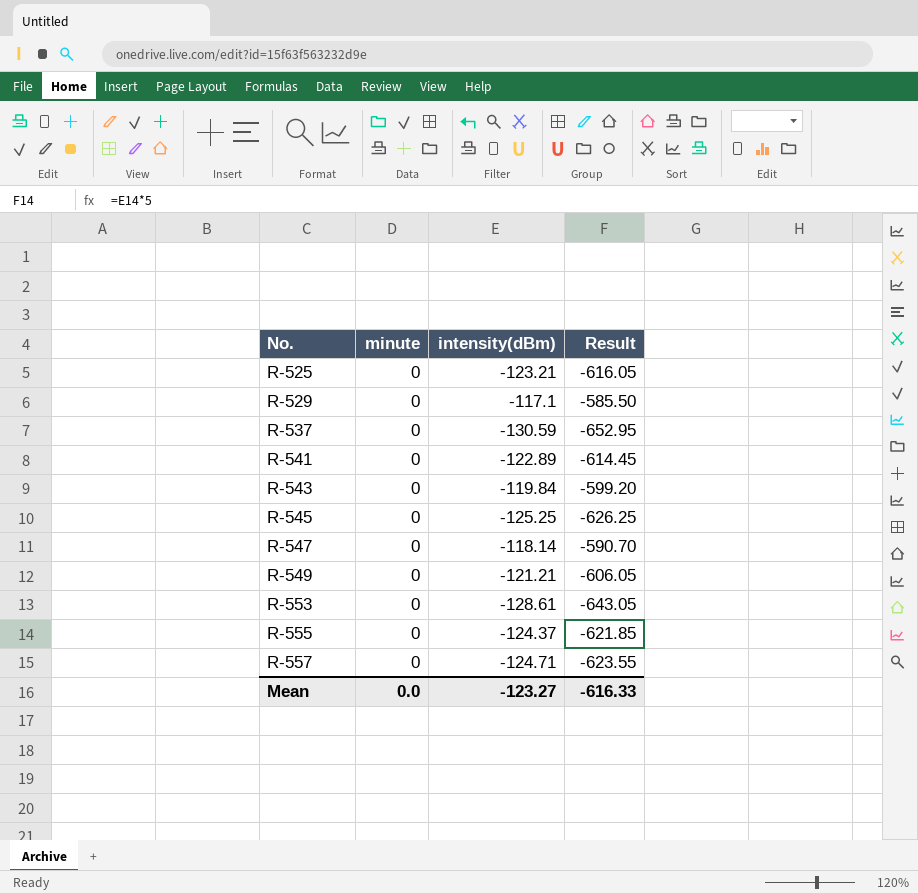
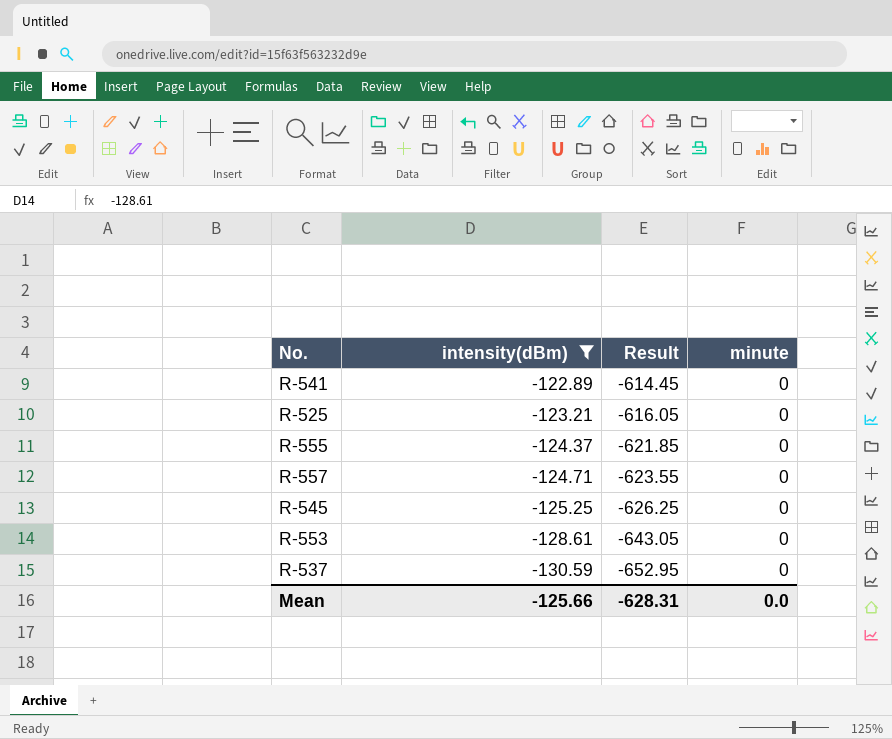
filter: none -> intensity(dBm) <= -122.89
row order: No. ascending -> intensity(dBm) descending
column minute | position: 2 -> 4
Mean | intensity(dBm): -123.27 -> -125.66
Mean | Result: -616.33 -> -628.31

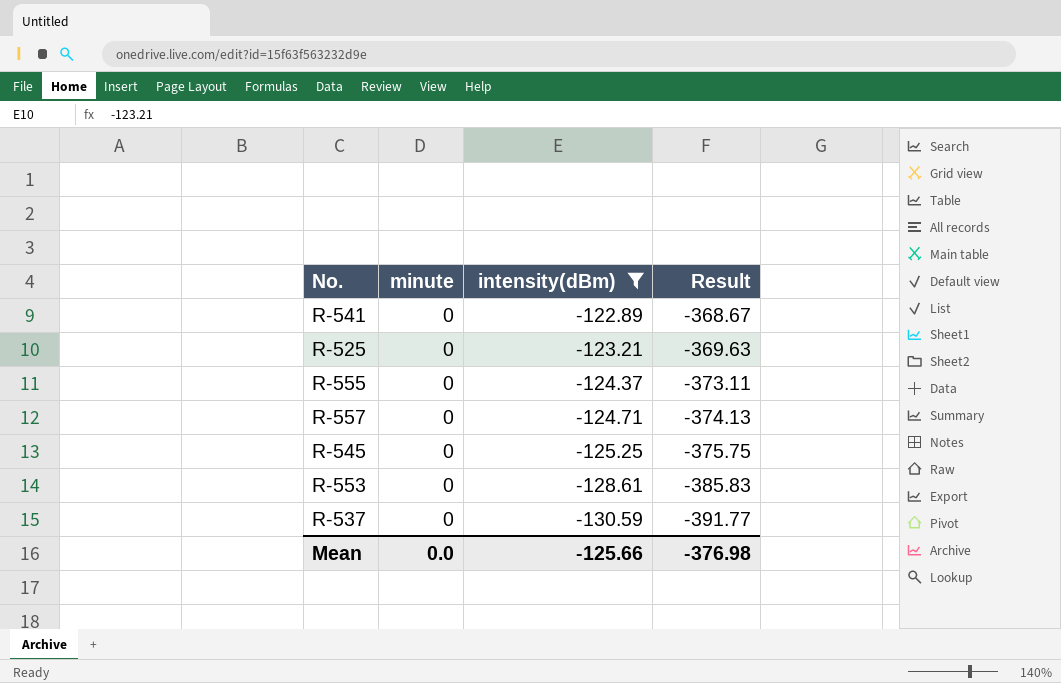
column minute | position: 4 -> 2
column Result | formula: [intensity(dBm)] * 5 -> [intensity(dBm)] * 3
Mean | Result: -628.31 -> -376.98

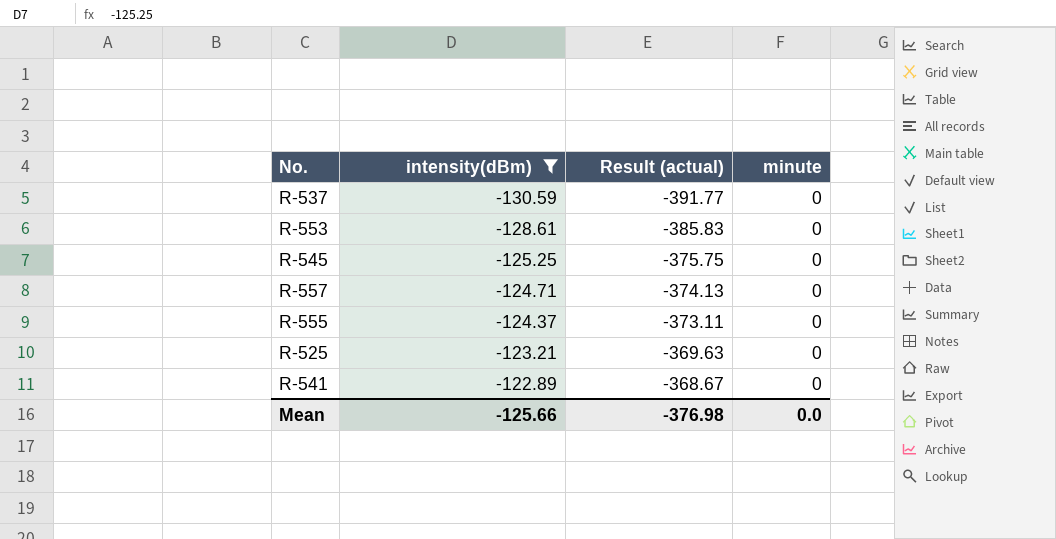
row order: intensity(dBm) descending -> intensity(dBm) ascending
column name: Result -> Result (actual)
column minute | position: 2 -> 4

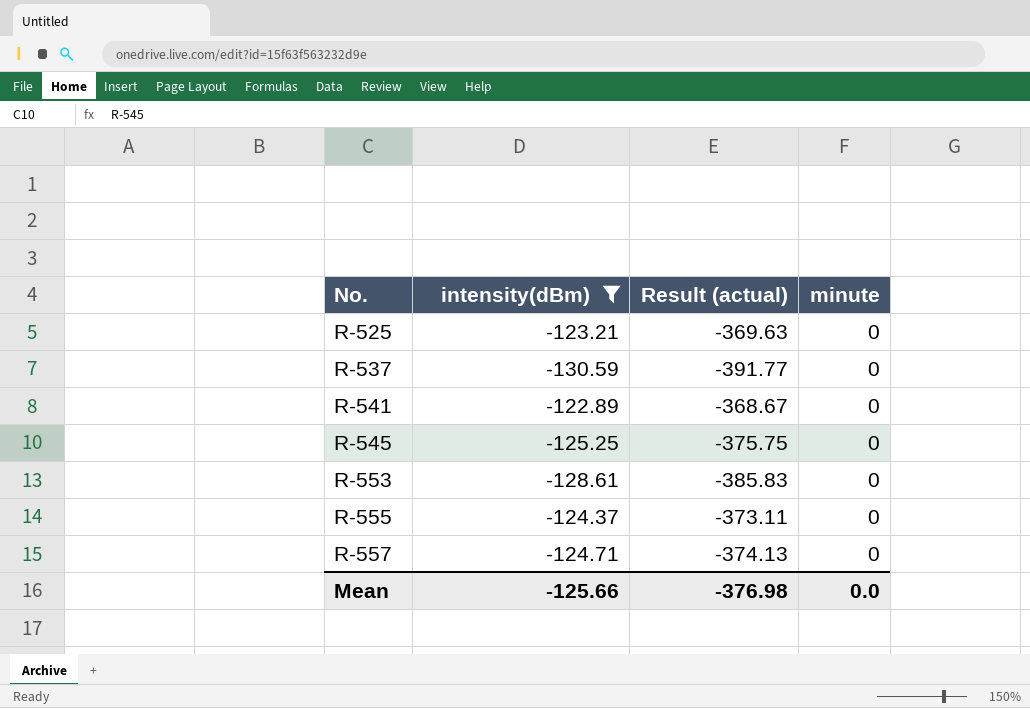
row order: intensity(dBm) ascending -> No. ascending

